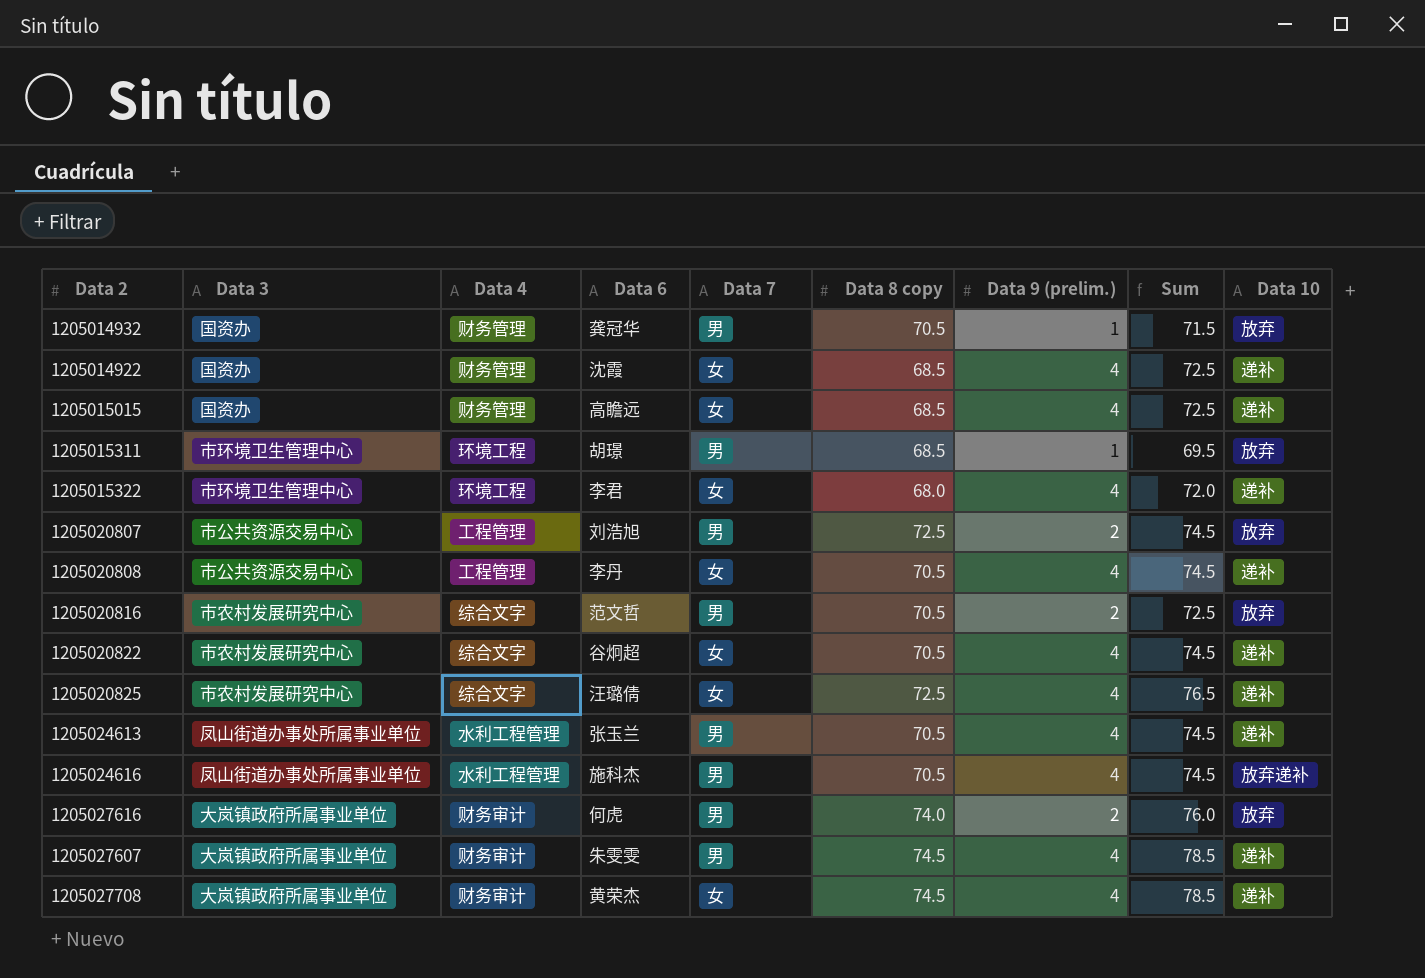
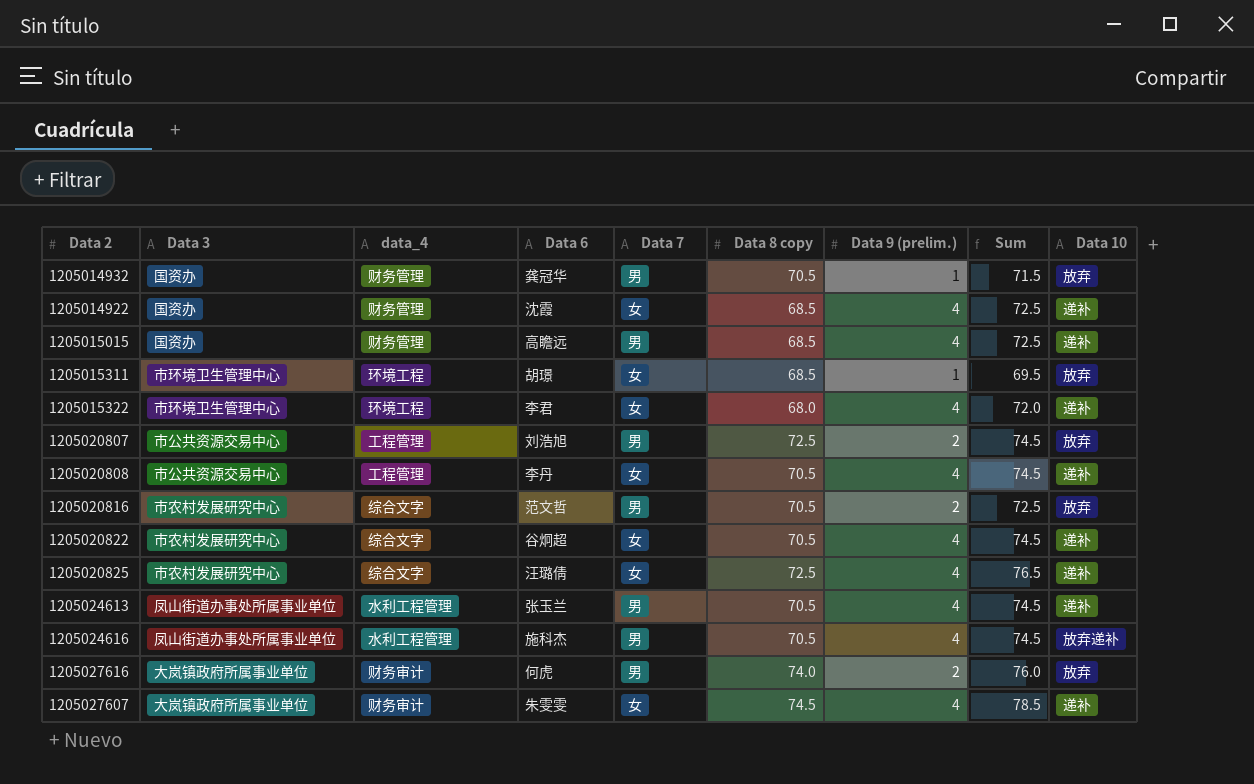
column name: Data 4 -> data_4
row 1205027708: 大岚镇政府所属事业单位 | 财务审计 | 黄荣杰 | 女 | 74.5 | 4 | 78.5 | 递补 -> none
1205015015 | Data 7: 女 -> 男
1205015311 | Data 7: 男 -> 女
1205027607 | Data 7: 男 -> 女

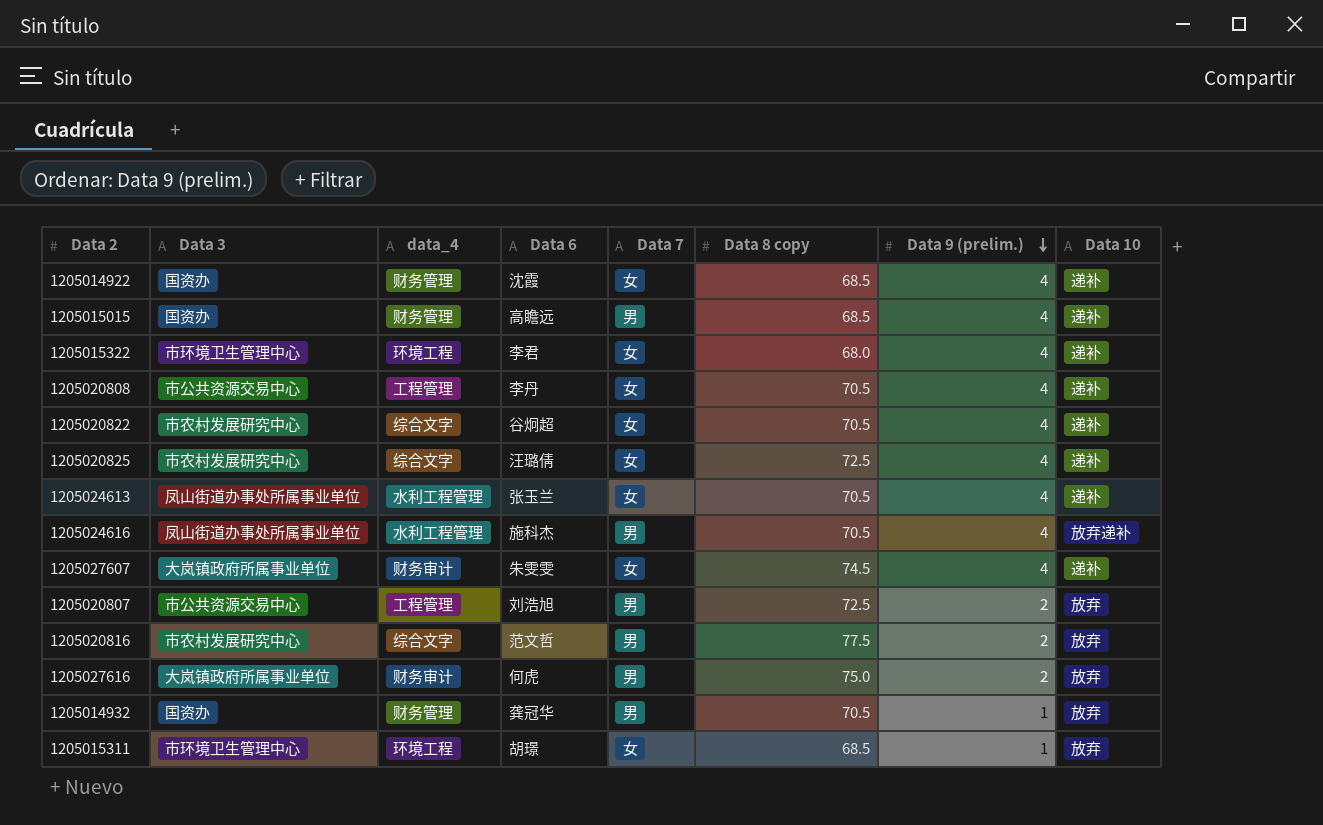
row order: none -> Data 9 (prelim.) descending
column Sum | formula: [Data 8 copy] + [Data 9 (prelim.)] -> none
1205024613 | Data 7: 男 -> 女
1205020816 | Data 8 copy: 70.5 -> 77.5
1205027616 | Data 8 copy: 74.0 -> 75.0

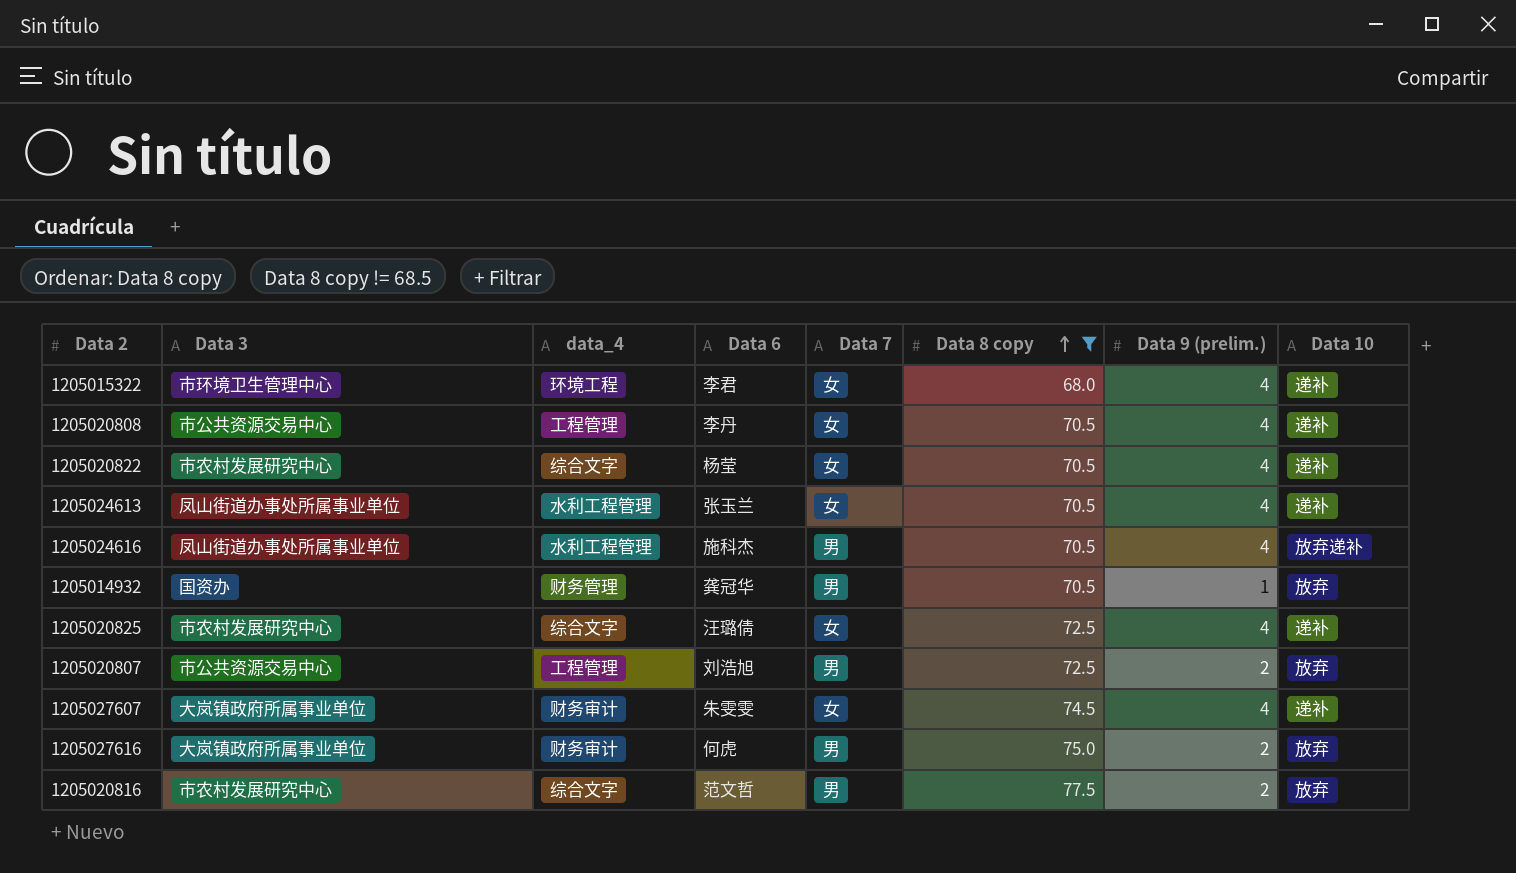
filter: none -> Data 8 copy != 68.5
row order: Data 9 (prelim.) descending -> Data 8 copy ascending
1205020822 | Data 6: 谷炯超 -> 杨莹

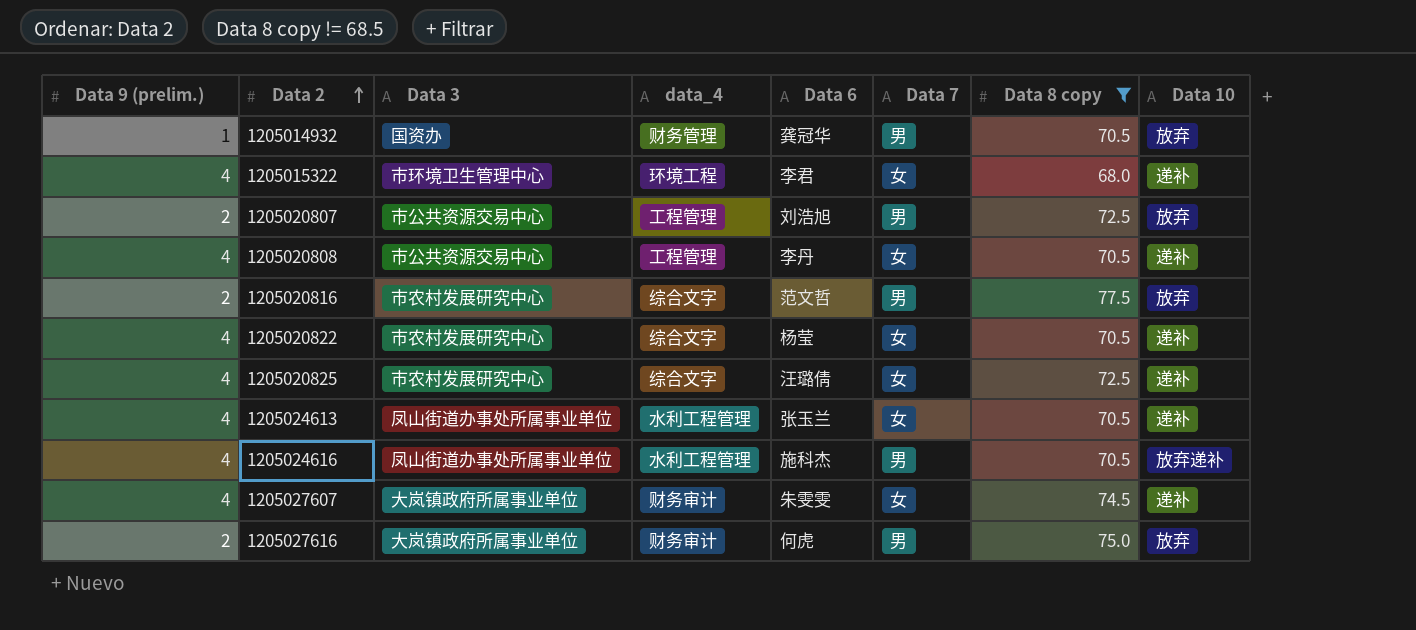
row order: Data 8 copy ascending -> Data 2 ascending
column Data 9 (prelim.) | position: 7 -> 1

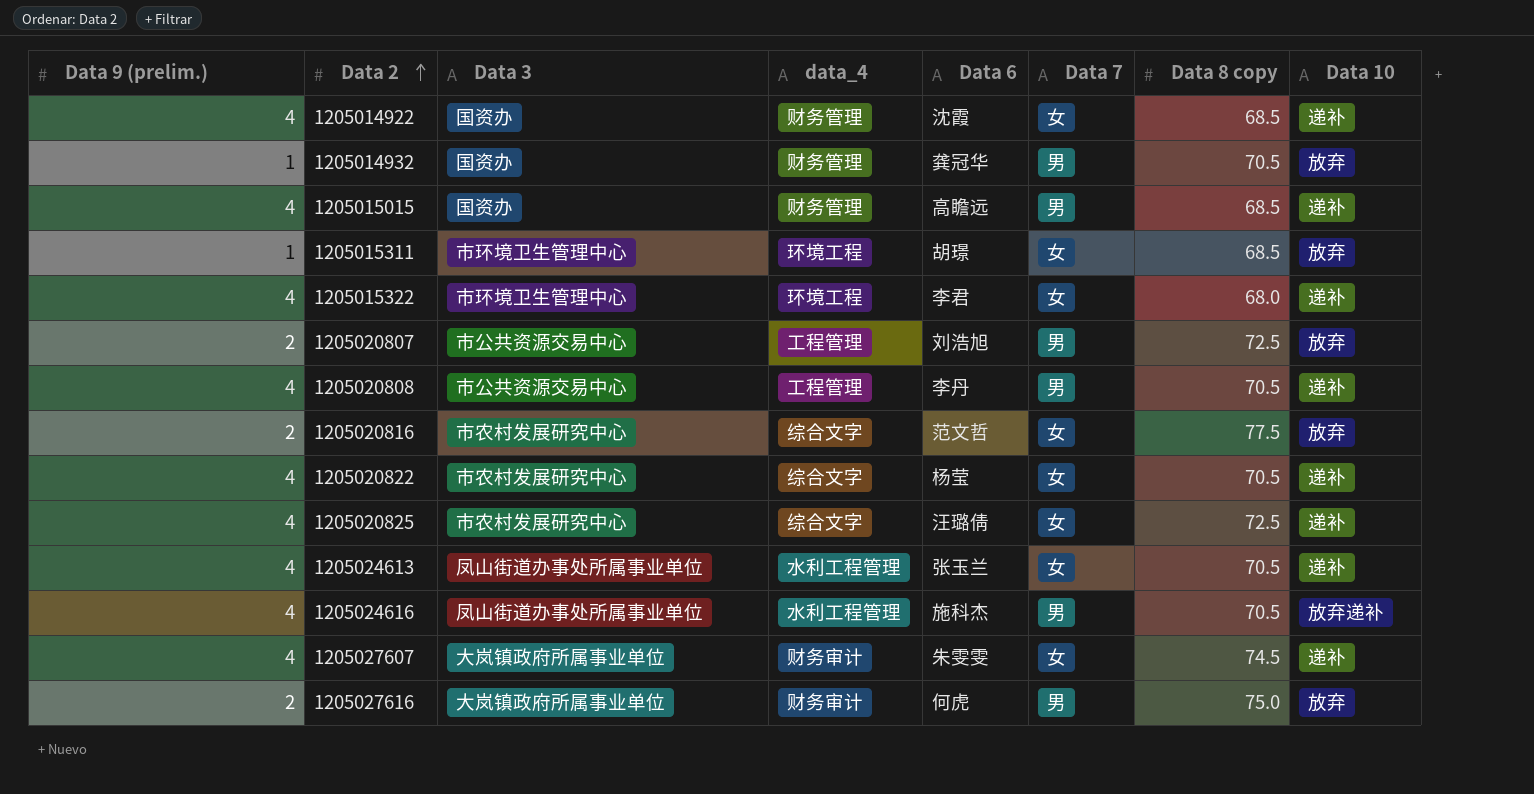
filter: Data 8 copy != 68.5 -> none
1205020808 | Data 7: 女 -> 男
1205020816 | Data 7: 男 -> 女

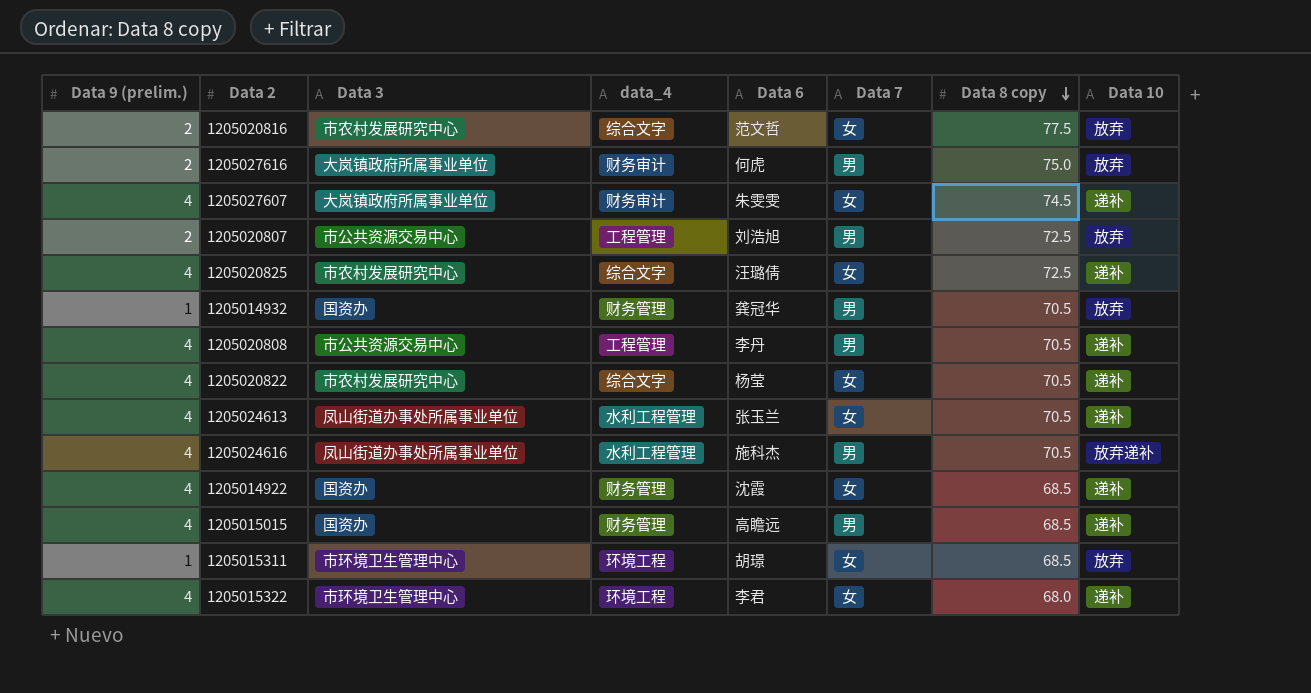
row order: Data 2 ascending -> Data 8 copy descending

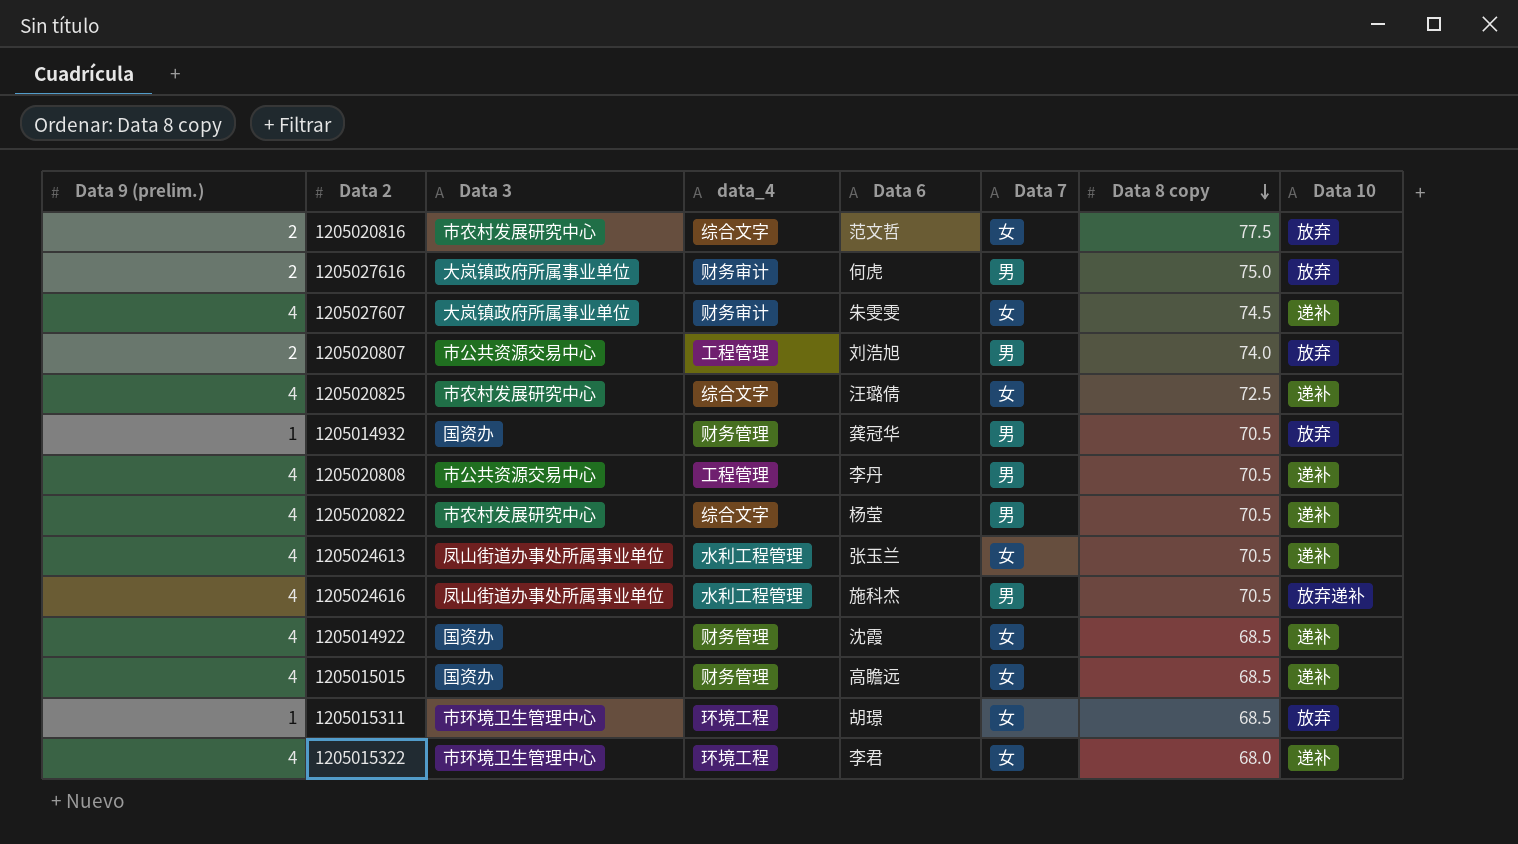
1205020807 | Data 8 copy: 72.5 -> 74.0
1205020822 | Data 7: 女 -> 男
1205015015 | Data 7: 男 -> 女

